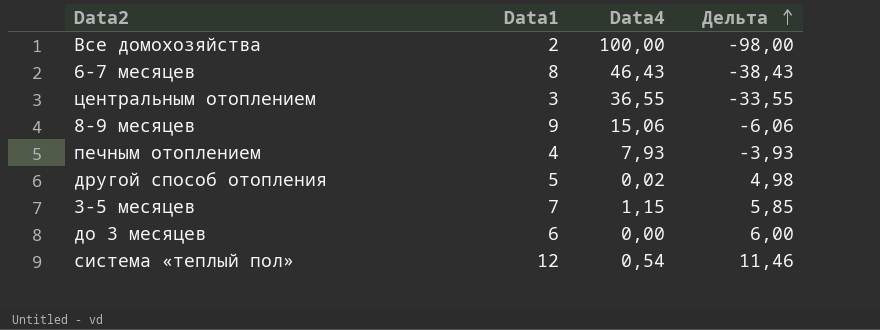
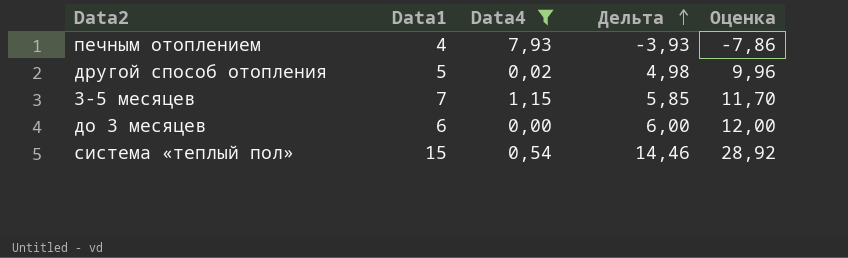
filter: none -> Data4 <= 7,93
column Оценка | formula: none -> [Дельта] * 2
система «теплый пол» | Data1: 12 -> 15
система «теплый пол» | Дельта: 11,46 -> 14,46

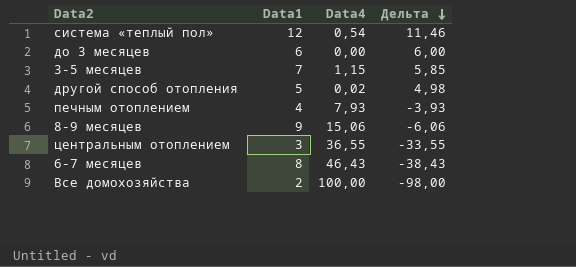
filter: Data4 <= 7,93 -> none
row order: Дельта ascending -> Дельта descending
column Оценка | formula: [Дельта] * 2 -> none
система «теплый пол» | Data1: 15 -> 12
система «теплый пол» | Дельта: 14,46 -> 11,46

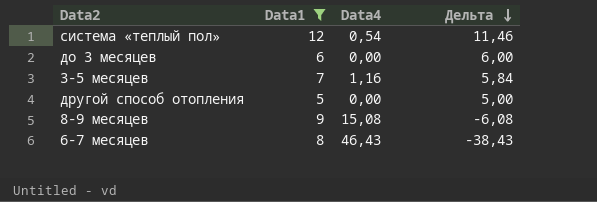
filter: none -> Data1 >= 5
3-5 месяцев | Data4: 1,15 -> 1,16
3-5 месяцев | Дельта: 5,85 -> 5,84
другой способ отопления | Data4: 0,02 -> 0,00
другой способ отопления | Дельта: 4,98 -> 5,00
8-9 месяцев | Data4: 15,06 -> 15,08
8-9 месяцев | Дельта: -6,06 -> -6,08

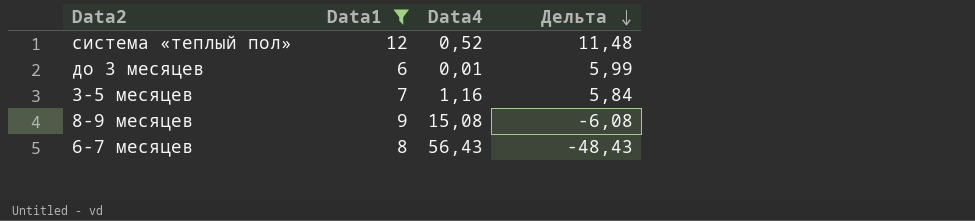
row другой способ отопления: 5 | 0,00 | 5,00 -> none
система «теплый пол» | Data4: 0,54 -> 0,52
система «теплый пол» | Дельта: 11,46 -> 11,48
до 3 месяцев | Data4: 0,00 -> 0,01
до 3 месяцев | Дельта: 6,00 -> 5,99
6-7 месяцев | Data4: 46,43 -> 56,43
6-7 месяцев | Дельта: -38,43 -> -48,43

